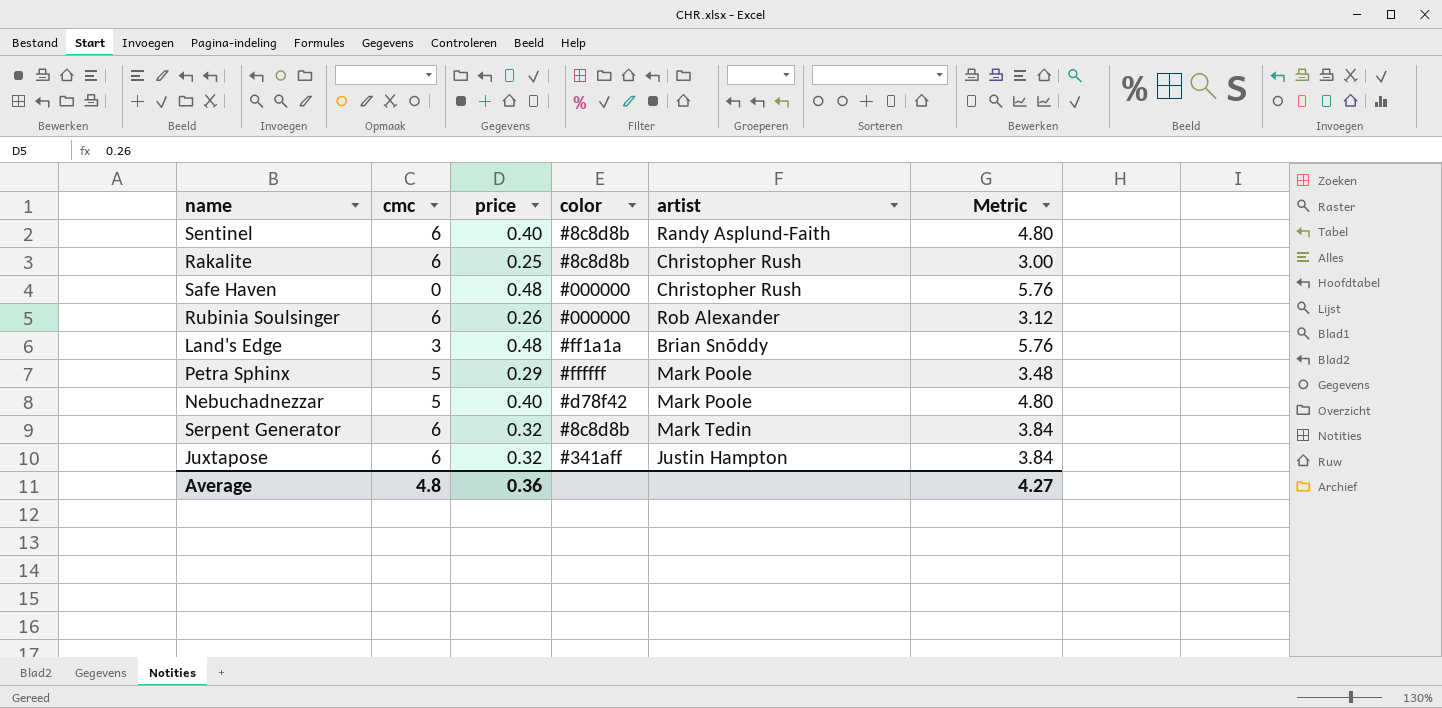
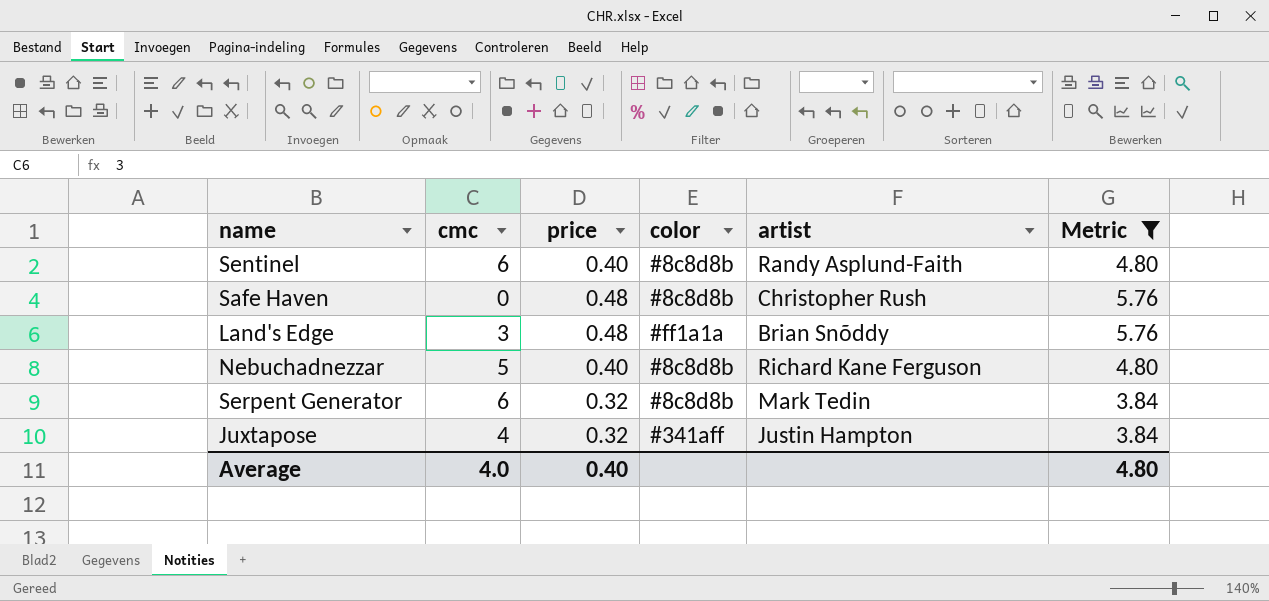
filter: none -> Metric >= 3.84
Safe Haven | color: #000000 -> #8c8d8b
Nebuchadnezzar | color: #d78f42 -> #8c8d8b
Nebuchadnezzar | artist: Mark Poole -> Richard Kane Ferguson
Juxtapose | cmc: 6 -> 4
Average | cmc: 4.8 -> 4.0
Average | price: 0.36 -> 0.40
Average | Metric: 4.27 -> 4.80

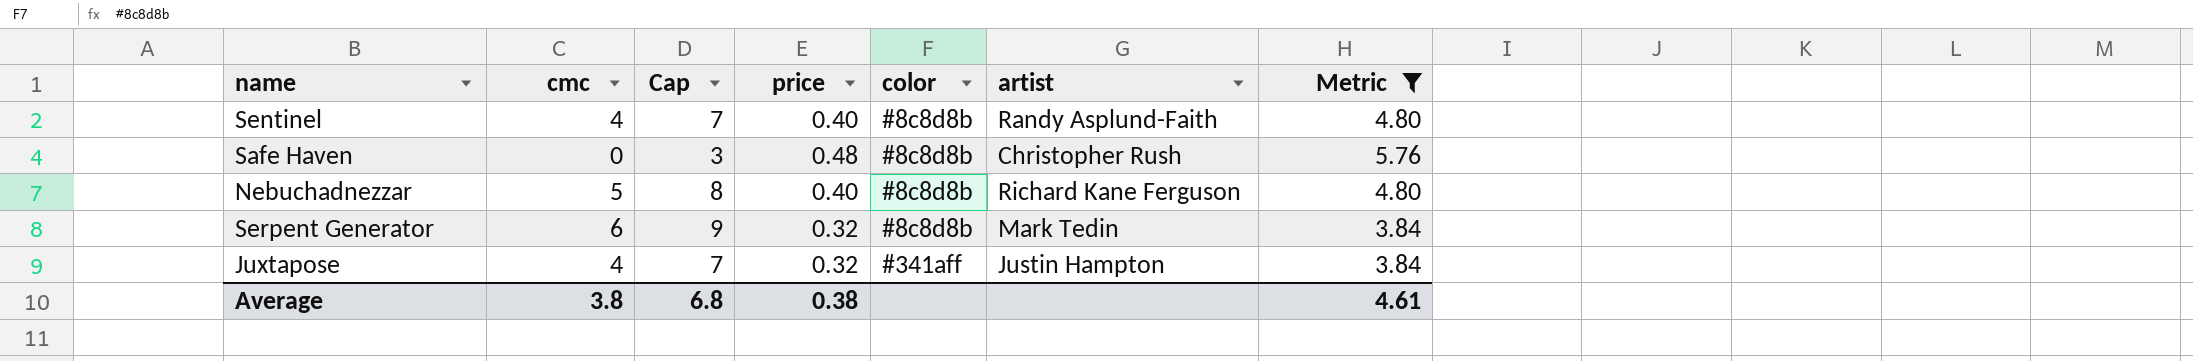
column Cap | formula: none -> [cmc] + 3
row Land's Edge: 3 | 0.48 | #ff1a1a | Brian Snõddy | 5.76 -> none
Sentinel | cmc: 6 -> 4
Average | cmc: 4.0 -> 3.8
Average | price: 0.40 -> 0.38
Average | Metric: 4.80 -> 4.61

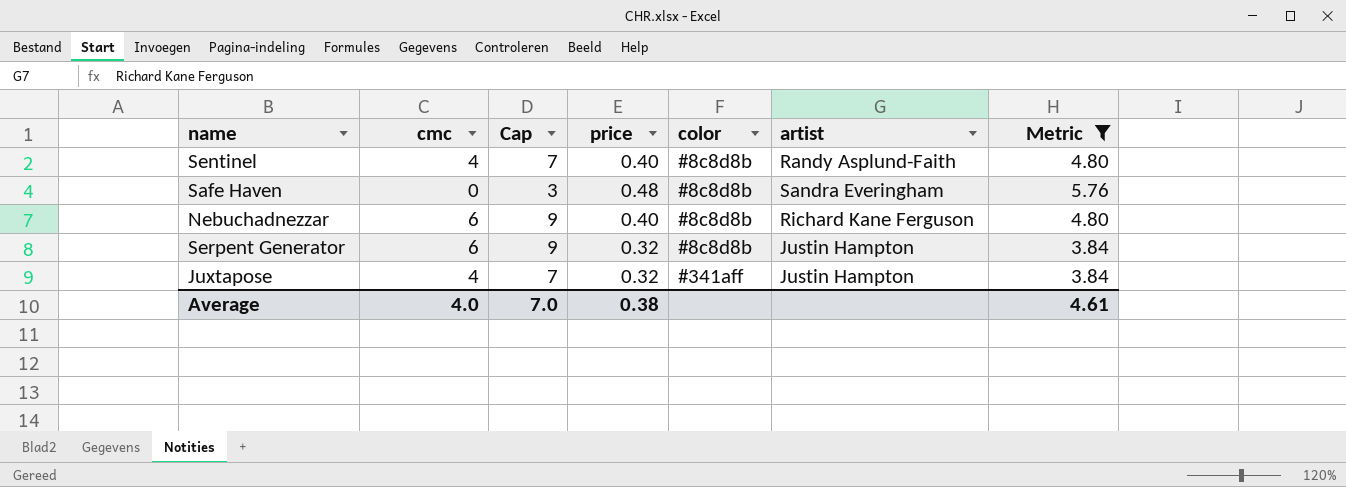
Safe Haven | artist: Christopher Rush -> Sandra Everingham
Nebuchadnezzar | cmc: 5 -> 6
Nebuchadnezzar | Cap: 8 -> 9
Serpent Generator | artist: Mark Tedin -> Justin Hampton
Average | cmc: 3.8 -> 4.0
Average | Cap: 6.8 -> 7.0

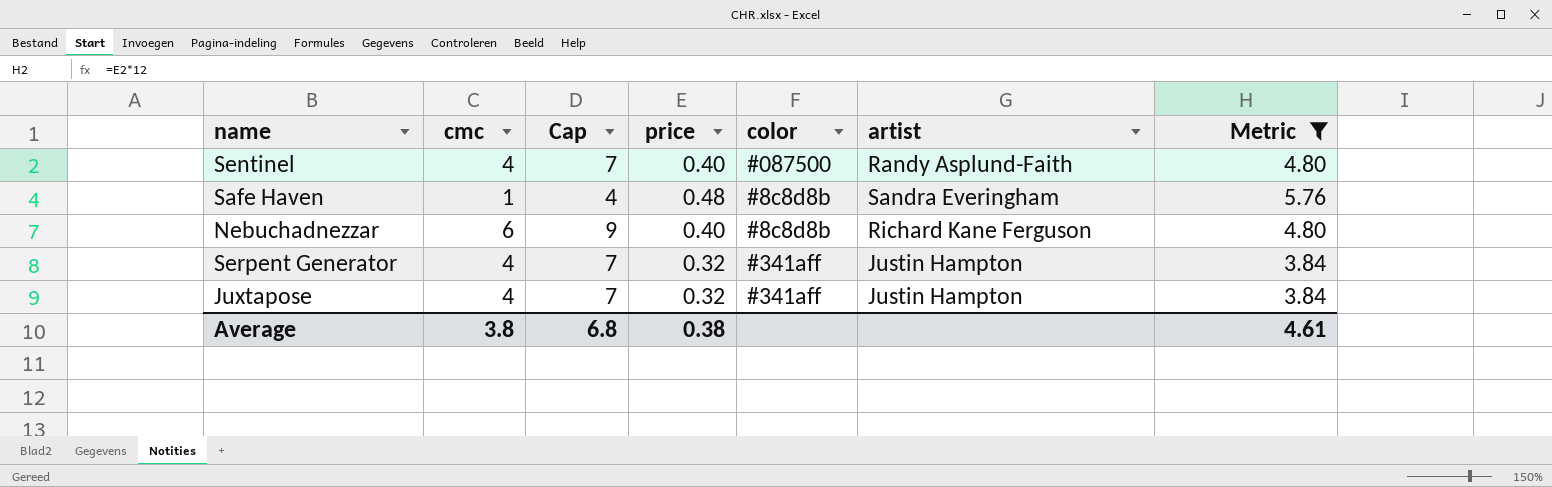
Sentinel | color: #8c8d8b -> #087500
Safe Haven | cmc: 0 -> 1
Safe Haven | Cap: 3 -> 4
Serpent Generator | cmc: 6 -> 4
Serpent Generator | Cap: 9 -> 7
Serpent Generator | color: #8c8d8b -> #341aff
Average | cmc: 4.0 -> 3.8
Average | Cap: 7.0 -> 6.8

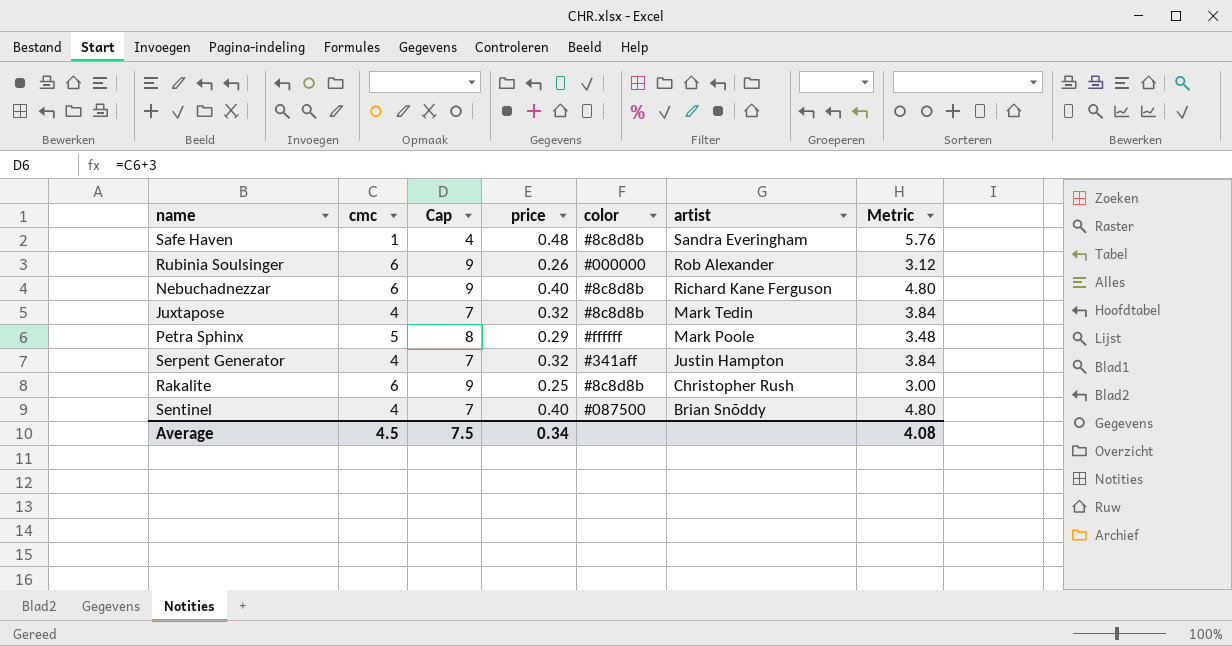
filter: Metric >= 3.84 -> none
row order: none -> artist descending
Juxtapose | color: #341aff -> #8c8d8b
Juxtapose | artist: Justin Hampton -> Mark Tedin
Sentinel | artist: Randy Asplund-Faith -> Brian Snõddy
Average | cmc: 3.8 -> 4.5
Average | Cap: 6.8 -> 7.5
Average | price: 0.38 -> 0.34
Average | Metric: 4.61 -> 4.08

